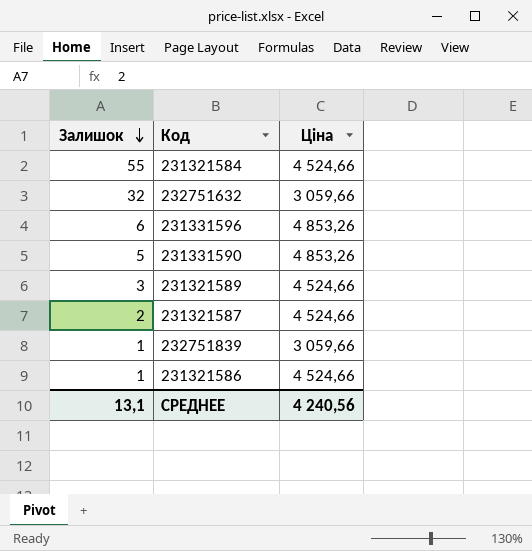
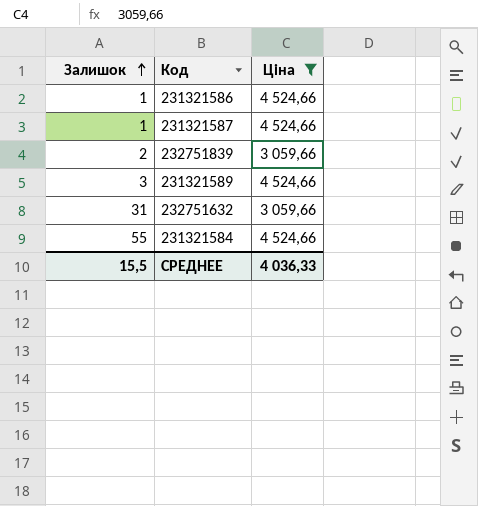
filter: none -> Ціна != 4 853,26
row order: Залишок descending -> Залишок ascending
231321587 | Залишок: 2 -> 1
232751839 | Залишок: 1 -> 2
232751632 | Залишок: 32 -> 31
СРЕДНЕЕ | Залишок: 13,1 -> 15,5
СРЕДНЕЕ | Ціна: 4 240,56 -> 4 036,33

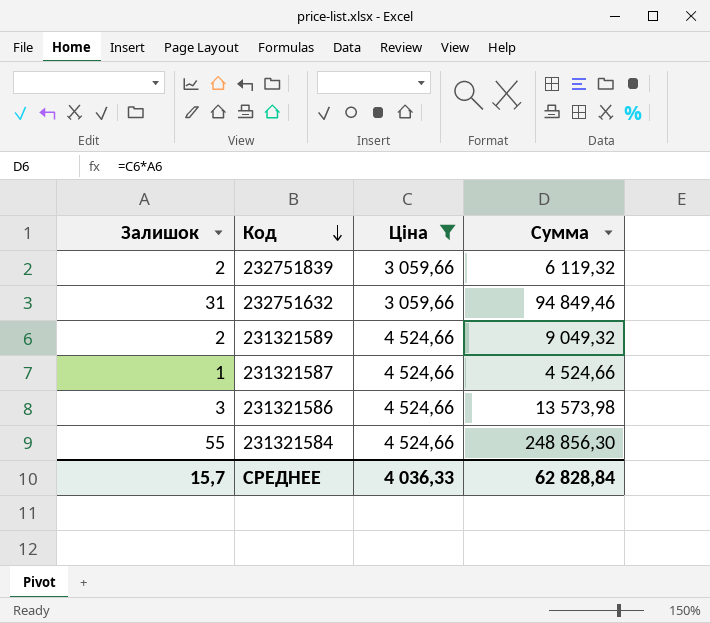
row order: Залишок ascending -> Код descending
column Сумма | formula: none -> [Залишок] * [Ціна]
231321589 | Залишок: 3 -> 2
231321586 | Залишок: 1 -> 3
СРЕДНЕЕ | Залишок: 15,5 -> 15,7

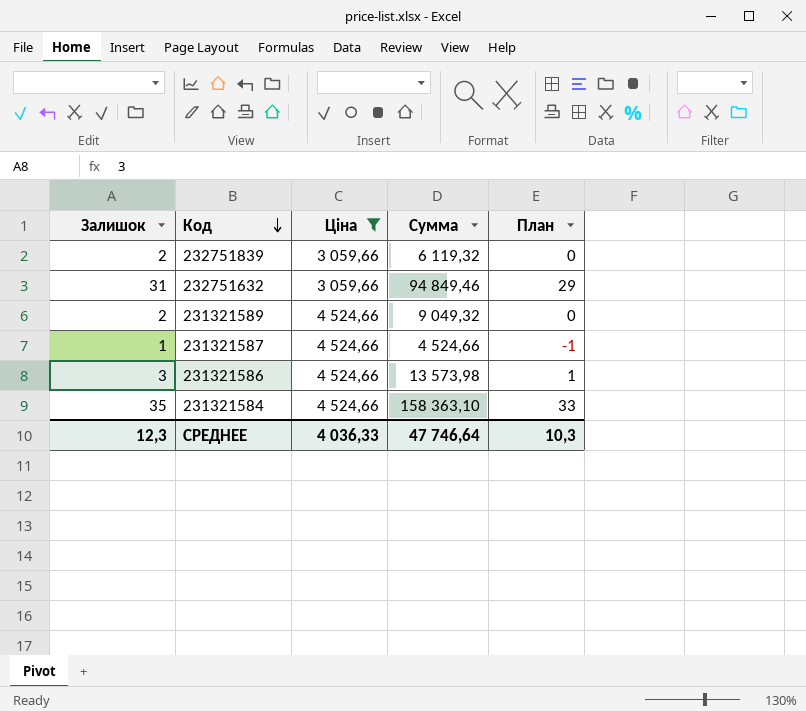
column План | formula: none -> [Залишок] - 2
231321584 | Залишок: 55 -> 35
231321584 | Сумма: 248 856,30 -> 158 363,10
СРЕДНЕЕ | Залишок: 15,7 -> 12,3
СРЕДНЕЕ | Сумма: 62 828,84 -> 47 746,64

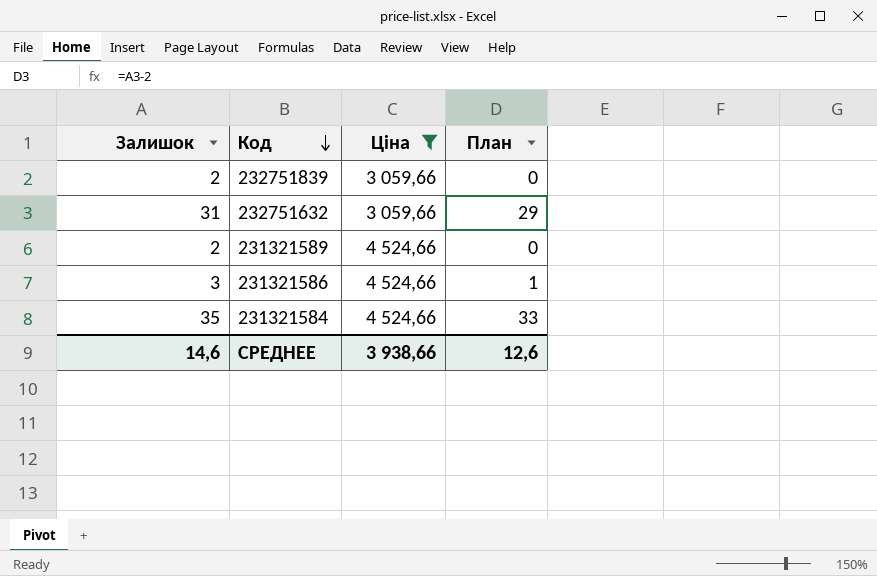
column Сумма | formula: [Залишок] * [Ціна] -> none
row 231321587: 1 | 4 524,66 | 4 524,66 | -1 -> none
СРЕДНЕЕ | Залишок: 12,3 -> 14,6
СРЕДНЕЕ | Ціна: 4 036,33 -> 3 938,66
СРЕДНЕЕ | План: 10,3 -> 12,6

